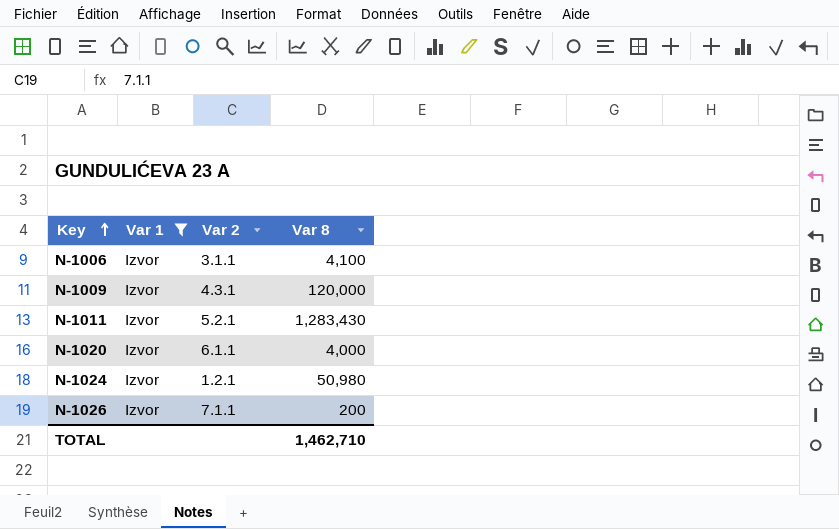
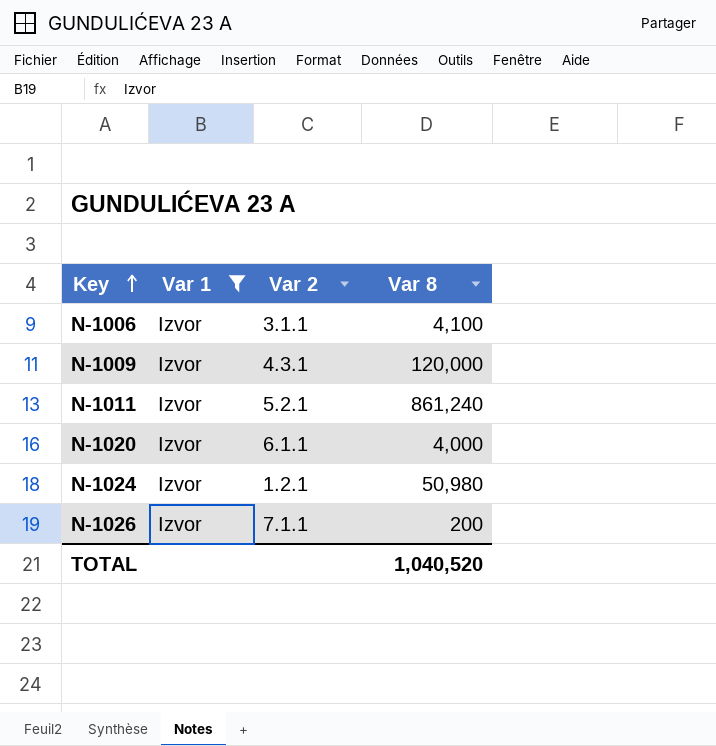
N-1011 | Var 8: 1,283,430 -> 861,240
TOTAL | Var 8: 1,462,710 -> 1,040,520

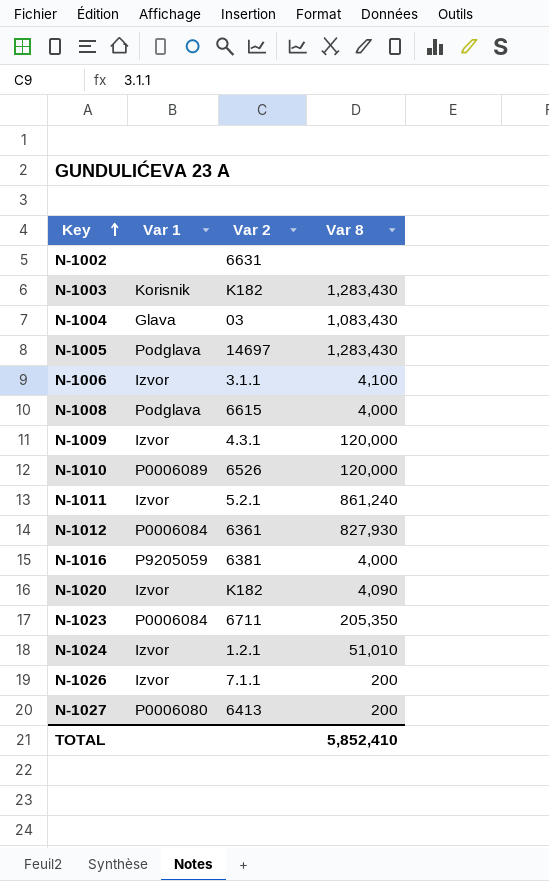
filter: Var 1 = Izvor -> none
N-1020 | Var 2: 6.1.1 -> K182
N-1020 | Var 8: 4,000 -> 4,090
N-1024 | Var 8: 50,980 -> 51,010
TOTAL | Var 8: 1,040,520 -> 5,852,410

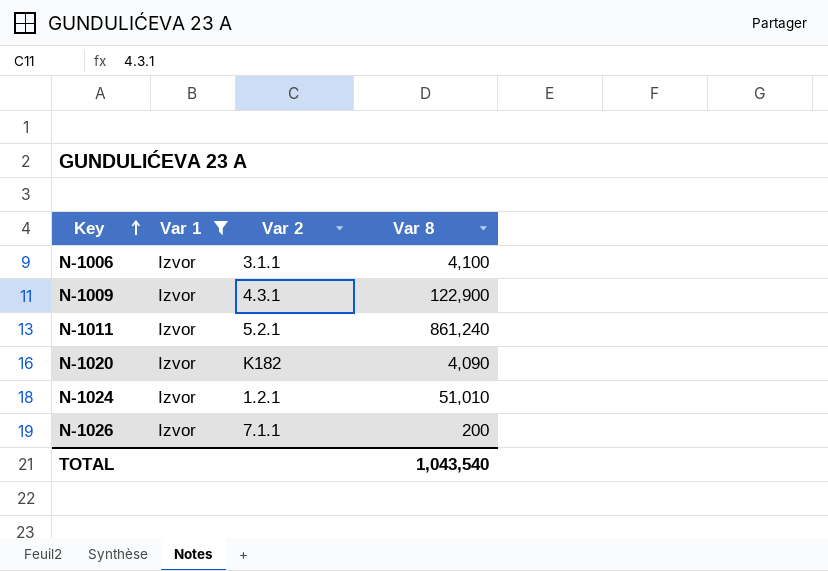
filter: none -> Var 1 = Izvor
N-1009 | Var 8: 120,000 -> 122,900
TOTAL | Var 8: 5,852,410 -> 1,043,540

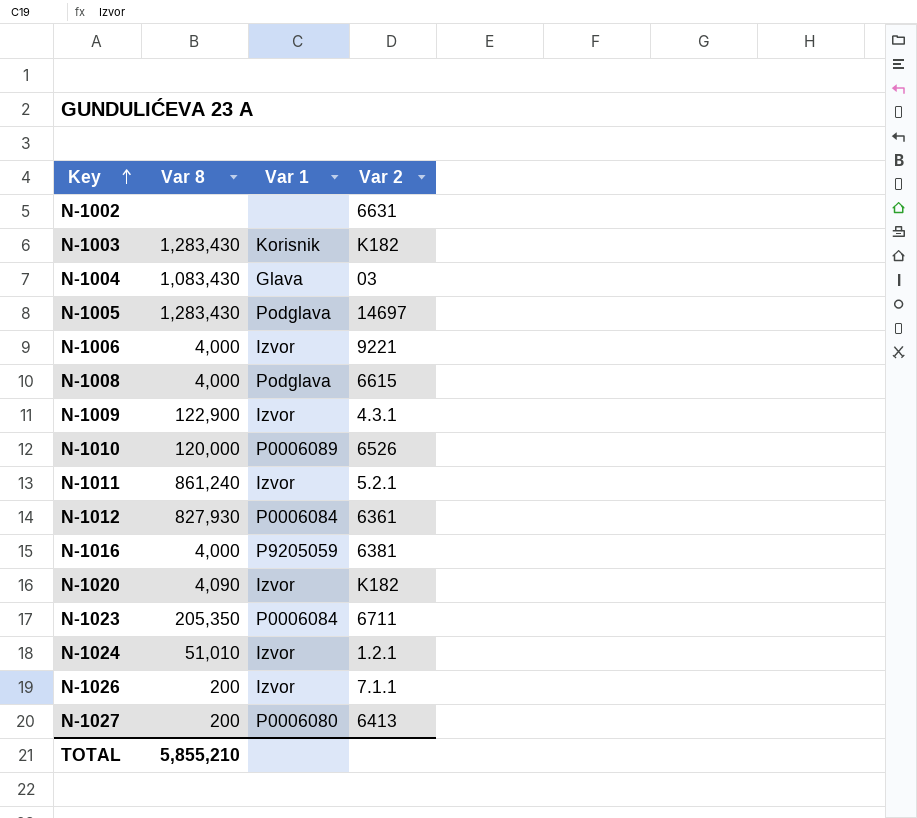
filter: Var 1 = Izvor -> none
column Var 8 | position: 4 -> 2
N-1006 | Var 8: 4,100 -> 4,000
N-1006 | Var 2: 3.1.1 -> 9221
TOTAL | Var 8: 1,043,540 -> 5,855,210

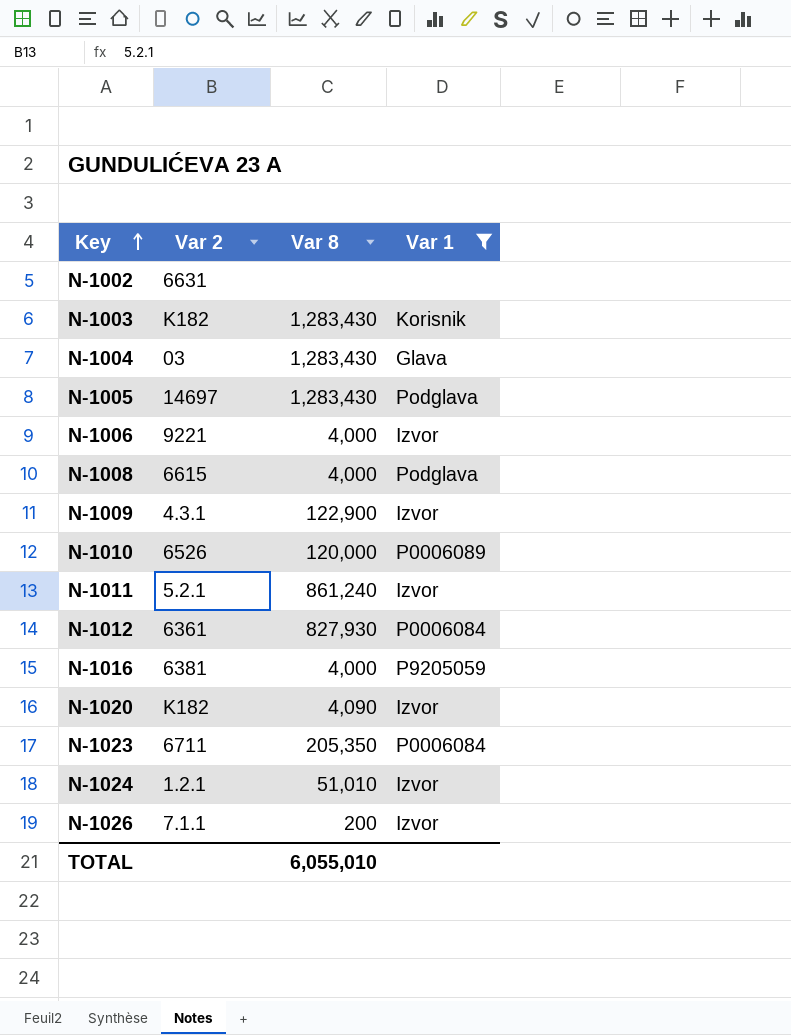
filter: none -> Var 1 != P0006080
column Var 2 | position: 4 -> 2
N-1004 | Var 8: 1,083,430 -> 1,283,430
TOTAL | Var 8: 5,855,210 -> 6,055,010

